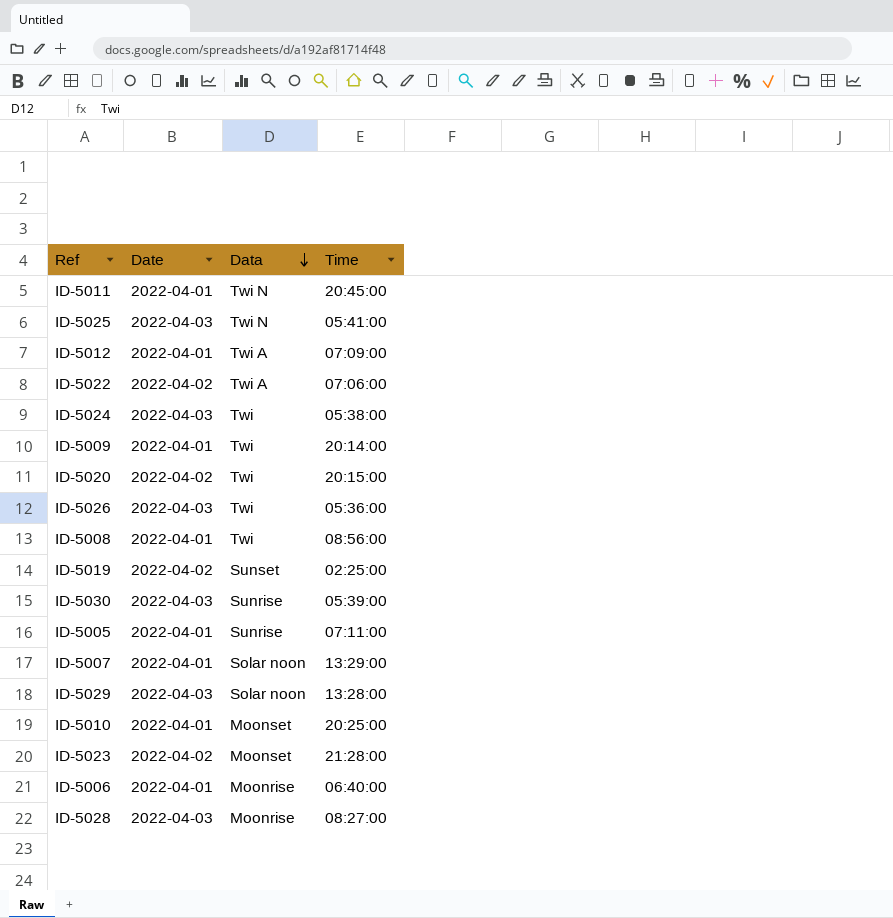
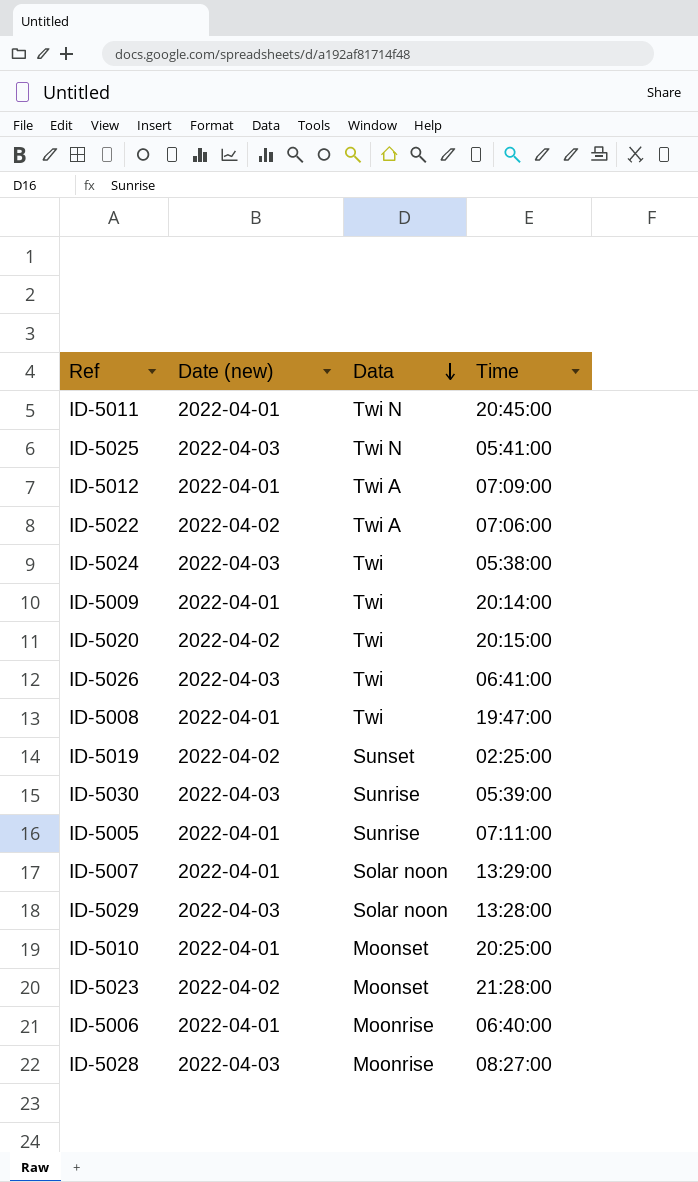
column name: Date -> Date (new)
ID-5026 | Time: 05:36:00 -> 06:41:00
ID-5008 | Time: 08:56:00 -> 19:47:00

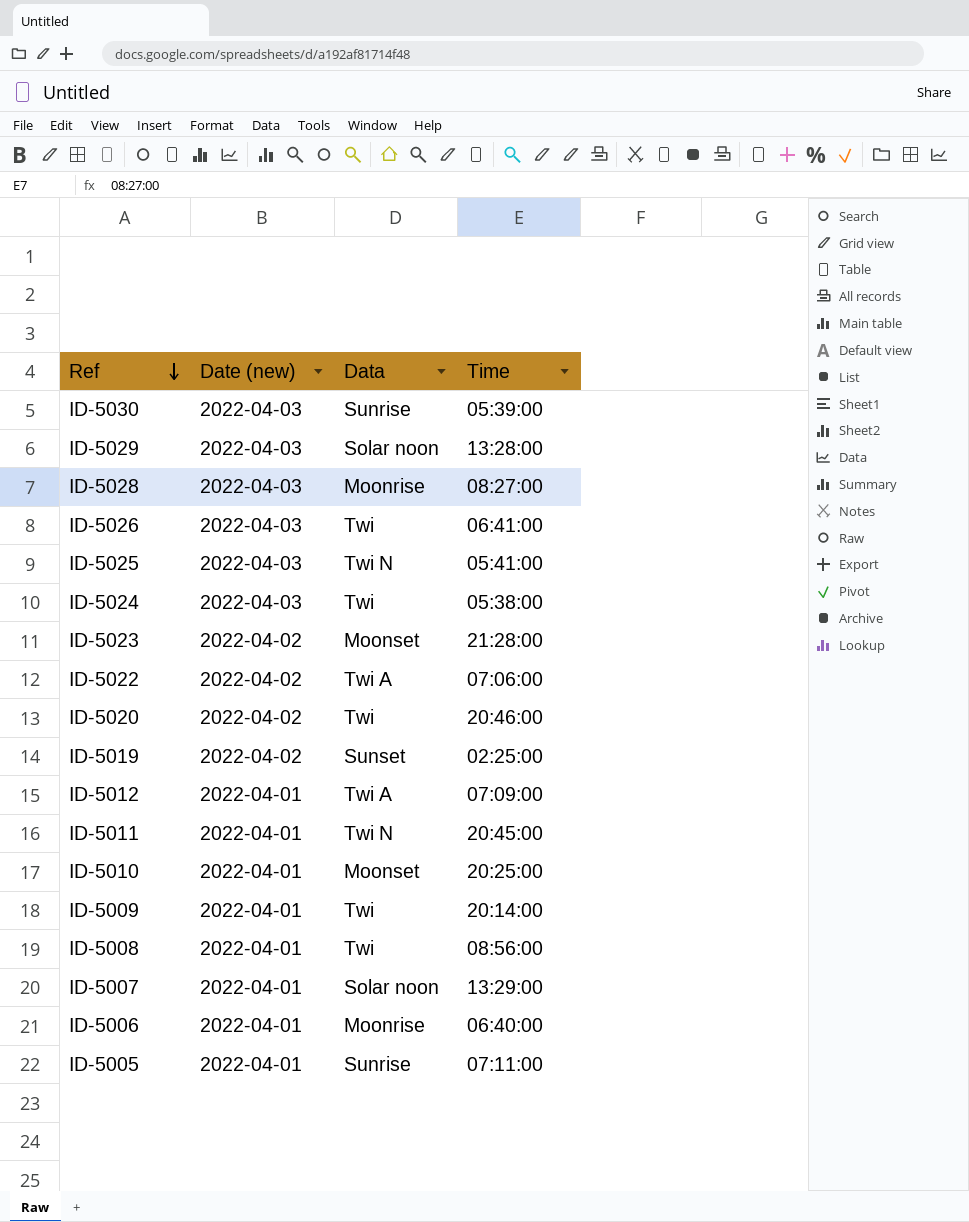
row order: Data descending -> Ref descending
ID-5020 | Time: 20:15:00 -> 20:46:00
ID-5008 | Time: 19:47:00 -> 08:56:00

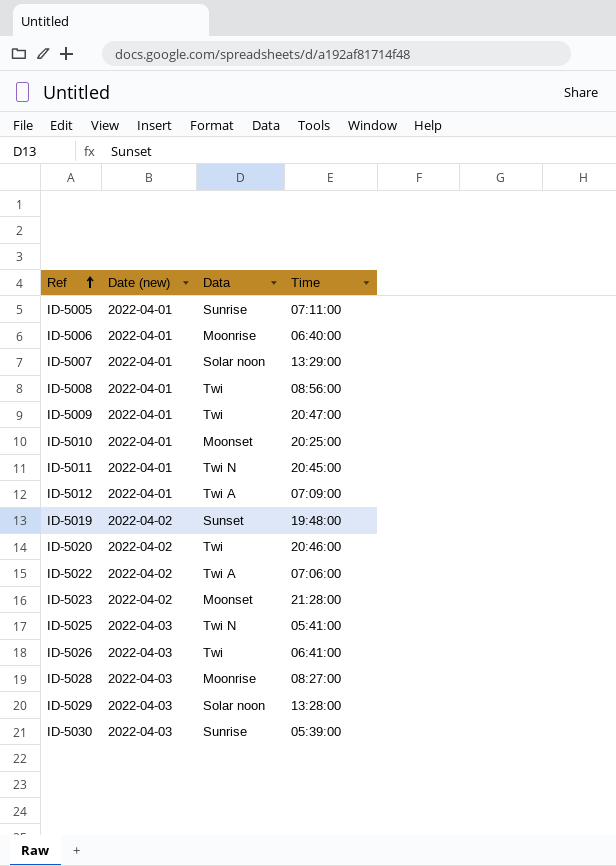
row order: Ref descending -> Ref ascending
row ID-5024: 2022-04-03 | Twi | 05:38:00 -> none
ID-5009 | Time: 20:14:00 -> 20:47:00
ID-5019 | Time: 02:25:00 -> 19:48:00

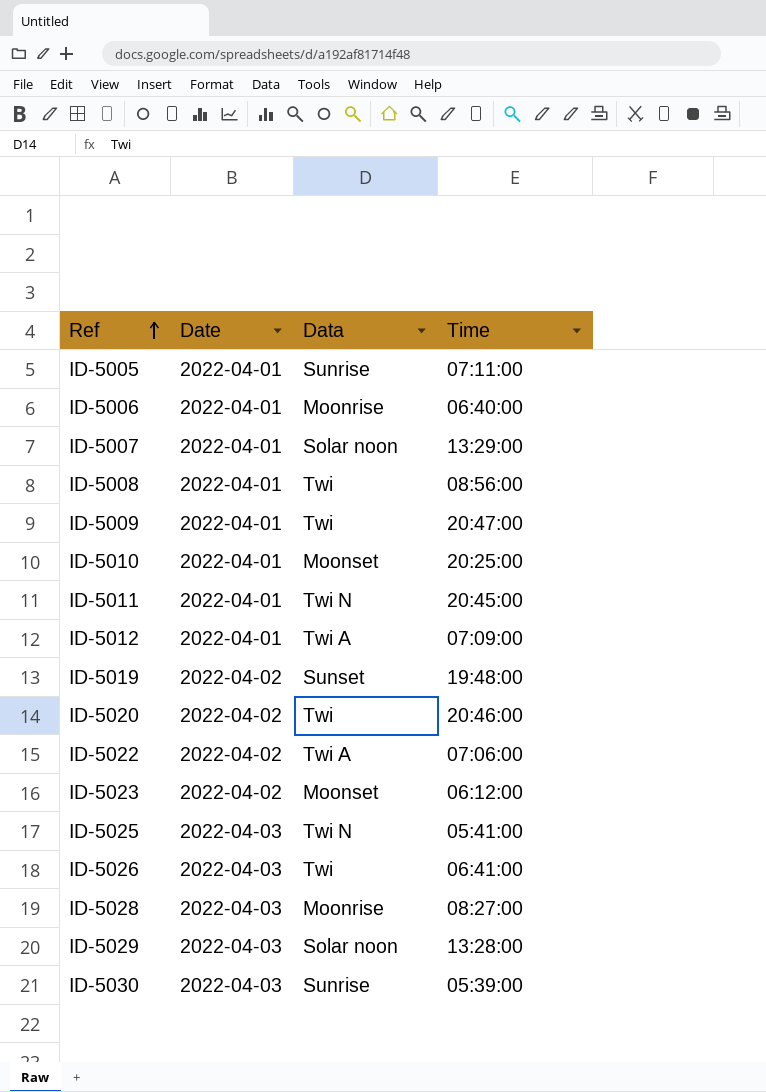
column name: Date (new) -> Date
ID-5023 | Time: 21:28:00 -> 06:12:00

